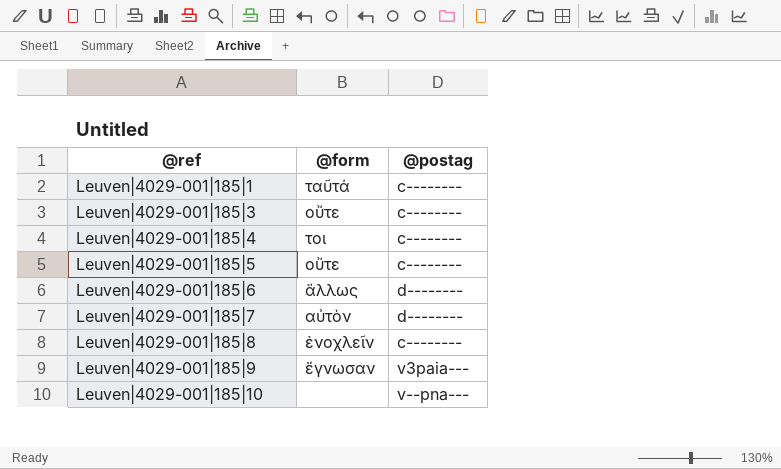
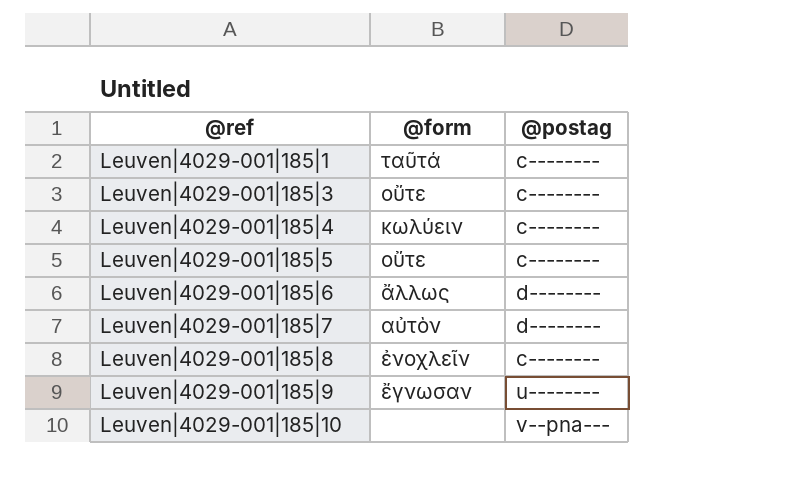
Leuven|4029-001|185|4 | @form: τοι -> κωλύειν
Leuven|4029-001|185|9 | @postag: v3paia--- -> u--------

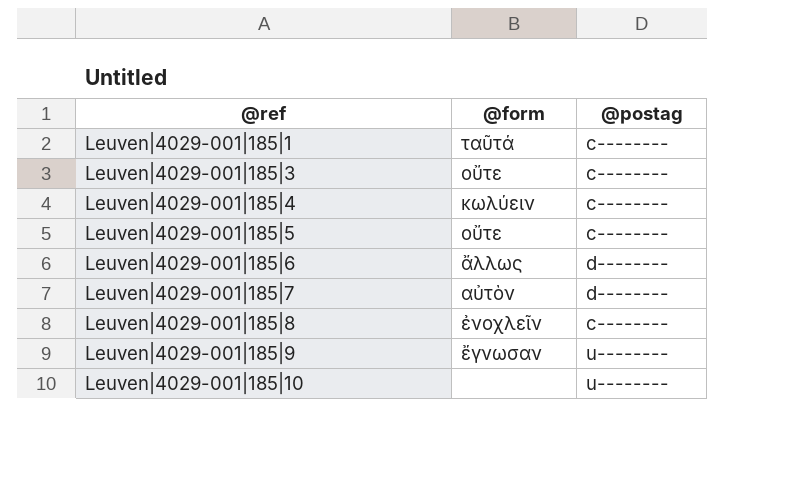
Leuven|4029-001|185|10 | @postag: v--pna--- -> u--------

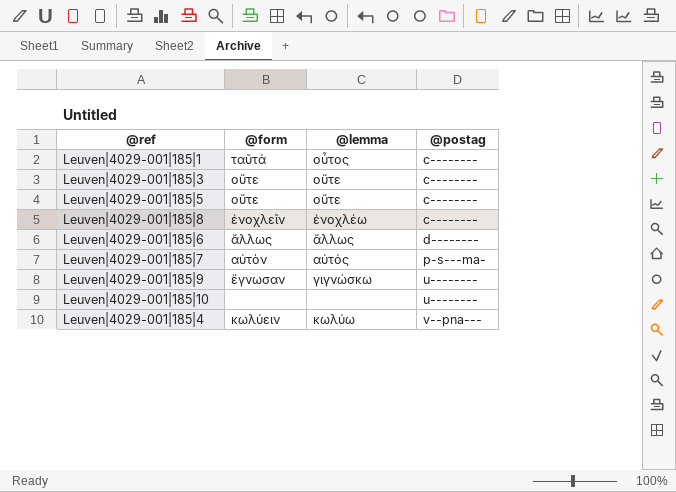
row order: @ref ascending -> @postag ascending
column @lemma | position: none -> 3
Leuven|4029-001|185|7 | @postag: d-------- -> p-s---ma-
Leuven|4029-001|185|4 | @postag: c-------- -> v--pna---

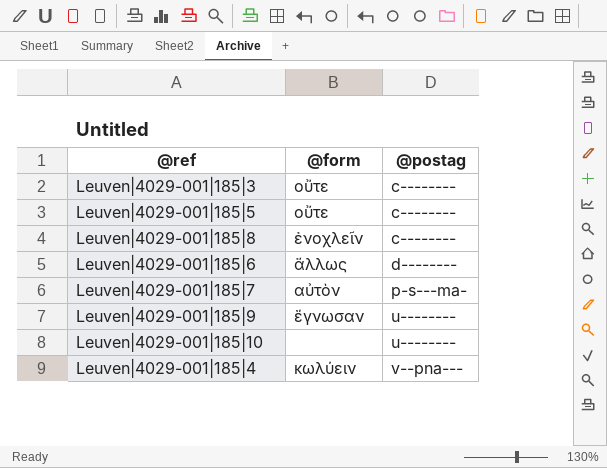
column @lemma | position: 3 -> none
row Leuven|4029-001|185|1: ταῦτά | οὗτος | c-------- -> none

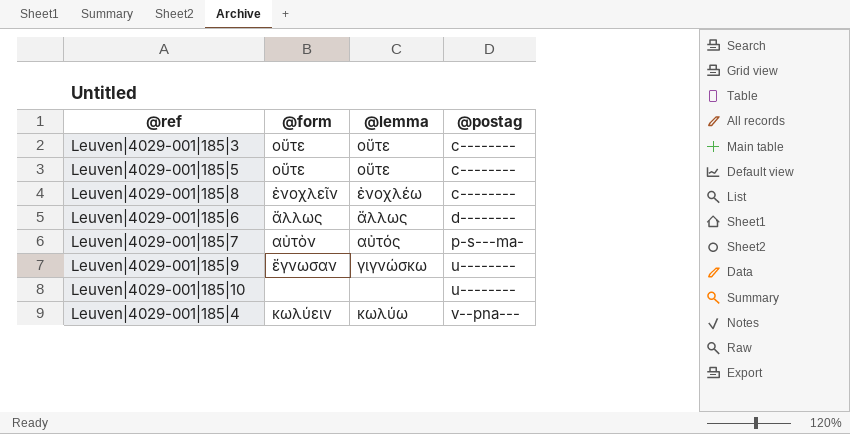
column @lemma | position: none -> 3

